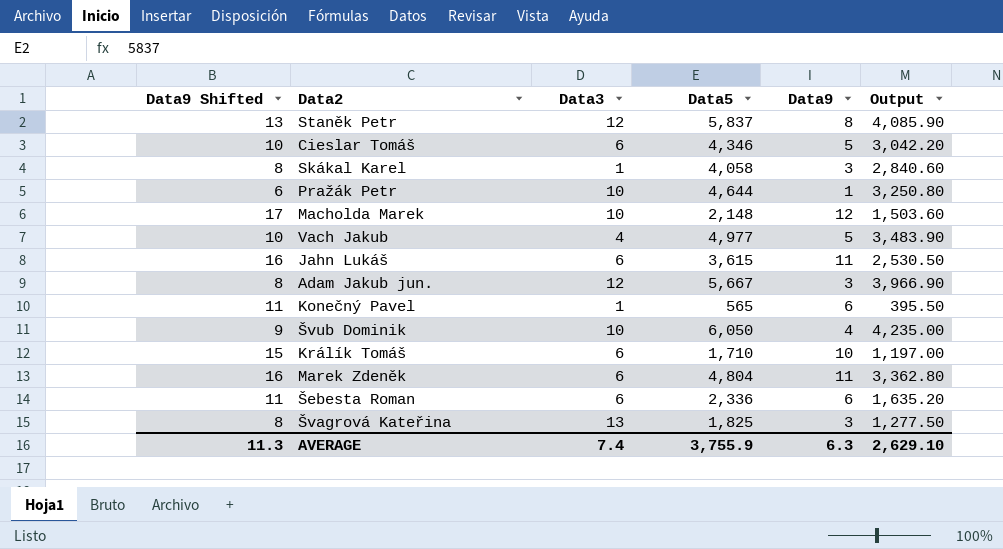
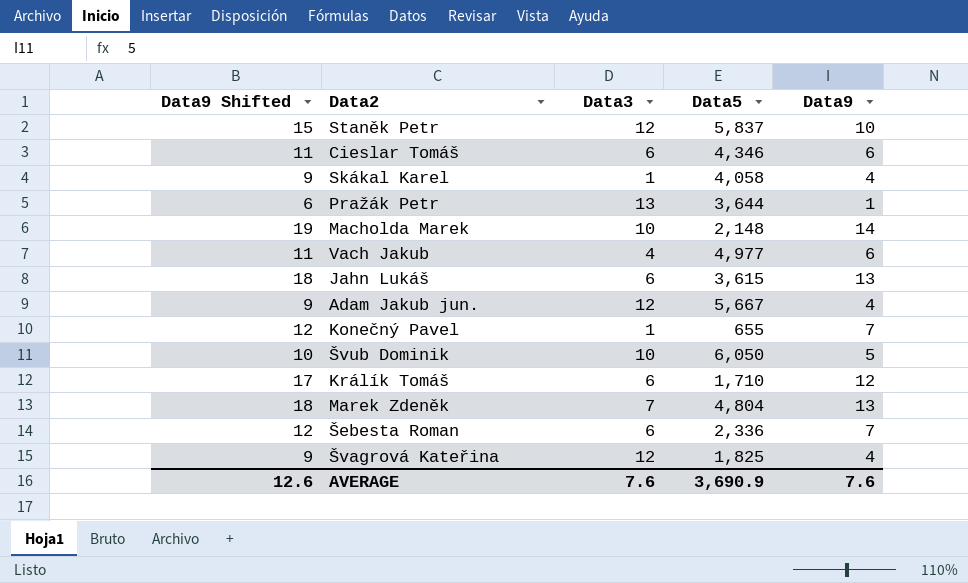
column Output | formula: [Data5] * 0.7 -> none
Staněk Petr | Data9 Shifted: 13 -> 15
Staněk Petr | Data9: 8 -> 10
Cieslar Tomáš | Data9 Shifted: 10 -> 11
Cieslar Tomáš | Data9: 5 -> 6
Skákal Karel | Data9 Shifted: 8 -> 9
Skákal Karel | Data9: 3 -> 4
Pražák Petr | Data3: 10 -> 13
Pražák Petr | Data5: 4,644 -> 3,644
Macholda Marek | Data9 Shifted: 17 -> 19
Macholda Marek | Data9: 12 -> 14
Vach Jakub | Data9 Shifted: 10 -> 11
Vach Jakub | Data9: 5 -> 6
Jahn Lukáš | Data9 Shifted: 16 -> 18
Jahn Lukáš | Data9: 11 -> 13
Adam Jakub jun. | Data9 Shifted: 8 -> 9
Adam Jakub jun. | Data9: 3 -> 4
Konečný Pavel | Data9 Shifted: 11 -> 12
Konečný Pavel | Data5: 565 -> 655
Konečný Pavel | Data9: 6 -> 7
Švub Dominik | Data9 Shifted: 9 -> 10
Švub Dominik | Data9: 4 -> 5
Králík Tomáš | Data9 Shifted: 15 -> 17
Králík Tomáš | Data9: 10 -> 12
Marek Zdeněk | Data9 Shifted: 16 -> 18
Marek Zdeněk | Data3: 6 -> 7
Marek Zdeněk | Data9: 11 -> 13
Šebesta Roman | Data9 Shifted: 11 -> 12
Šebesta Roman | Data9: 6 -> 7
Švagrová Kateřina | Data9 Shifted: 8 -> 9
Švagrová Kateřina | Data3: 13 -> 12
Švagrová Kateřina | Data9: 3 -> 4
AVERAGE | Data9 Shifted: 11.3 -> 12.6
AVERAGE | Data3: 7.4 -> 7.6
AVERAGE | Data5: 3,755.9 -> 3,690.9
AVERAGE | Data9: 6.3 -> 7.6

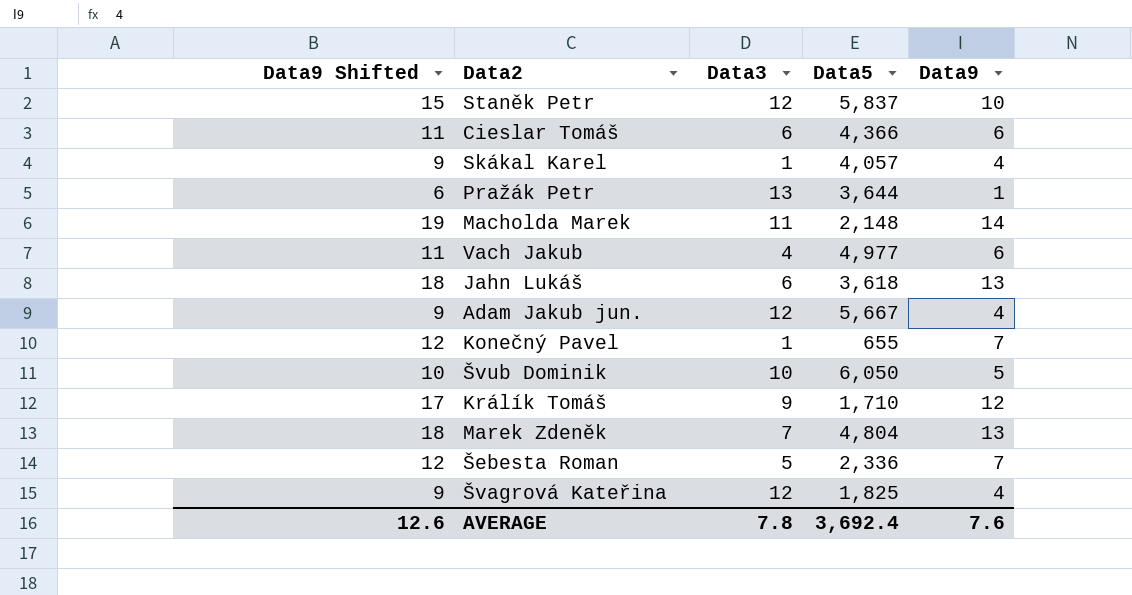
Cieslar Tomáš | Data5: 4,346 -> 4,366
Skákal Karel | Data5: 4,058 -> 4,057
Macholda Marek | Data3: 10 -> 11
Jahn Lukáš | Data5: 3,615 -> 3,618
Králík Tomáš | Data3: 6 -> 9
Šebesta Roman | Data3: 6 -> 5
AVERAGE | Data3: 7.6 -> 7.8
AVERAGE | Data5: 3,690.9 -> 3,692.4

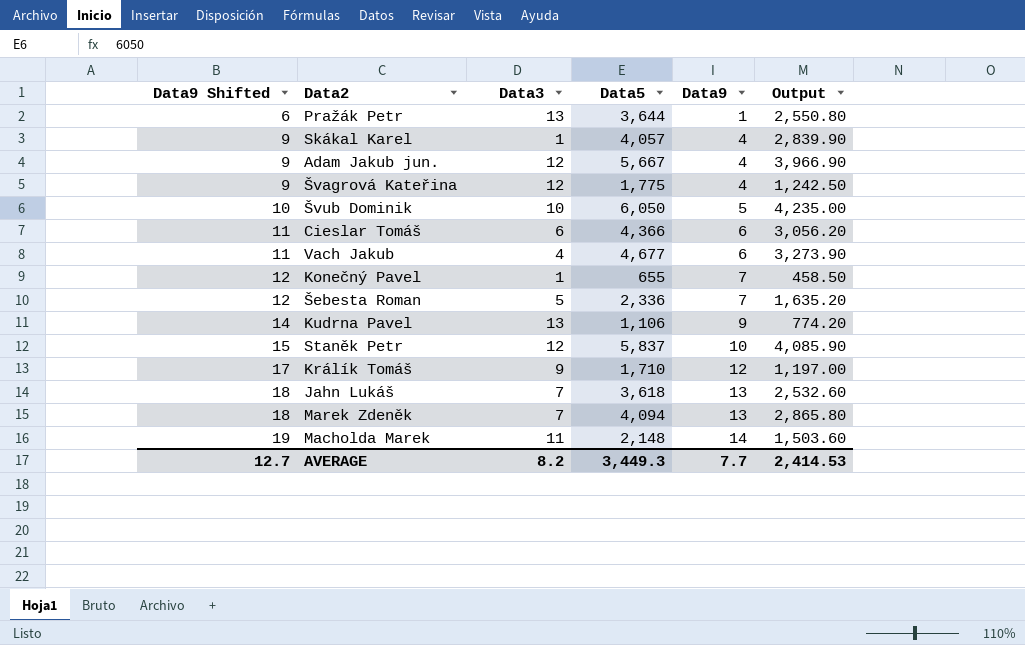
row order: none -> Data9 Shifted ascending
column Output | formula: none -> [Data5] * 0.7
Švagrová Kateřina | Data5: 1,825 -> 1,775
Vach Jakub | Data5: 4,977 -> 4,677
row Kudrna Pavel: none -> 14 | 13 | 1,106 | 9 | 774.20
Jahn Lukáš | Data3: 6 -> 7
Marek Zdeněk | Data5: 4,804 -> 4,094
AVERAGE | Data9 Shifted: 12.6 -> 12.7
AVERAGE | Data3: 7.8 -> 8.2
AVERAGE | Data5: 3,692.4 -> 3,449.3
AVERAGE | Data9: 7.6 -> 7.7

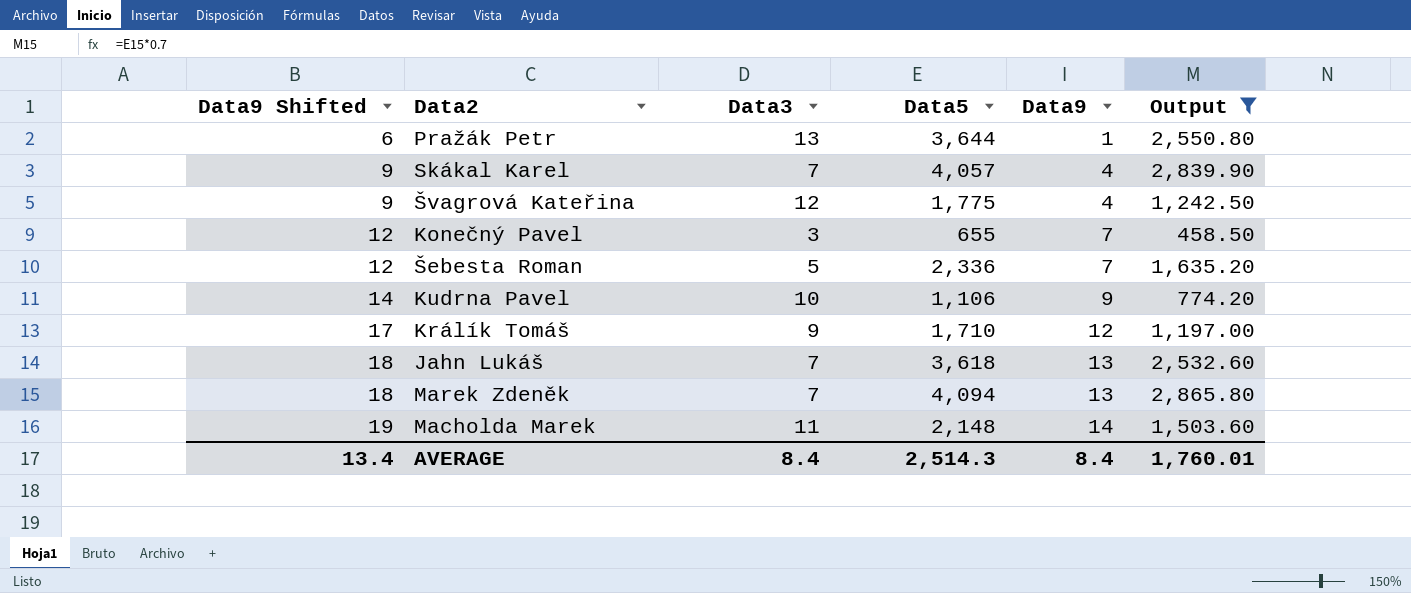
filter: none -> Output <= 2,865.80
Skákal Karel | Data3: 1 -> 7
Konečný Pavel | Data3: 1 -> 3
Kudrna Pavel | Data3: 13 -> 10
AVERAGE | Data9 Shifted: 12.7 -> 13.4
AVERAGE | Data3: 8.2 -> 8.4
AVERAGE | Data5: 3,449.3 -> 2,514.3
AVERAGE | Data9: 7.7 -> 8.4
AVERAGE | Output: 2,414.53 -> 1,760.01

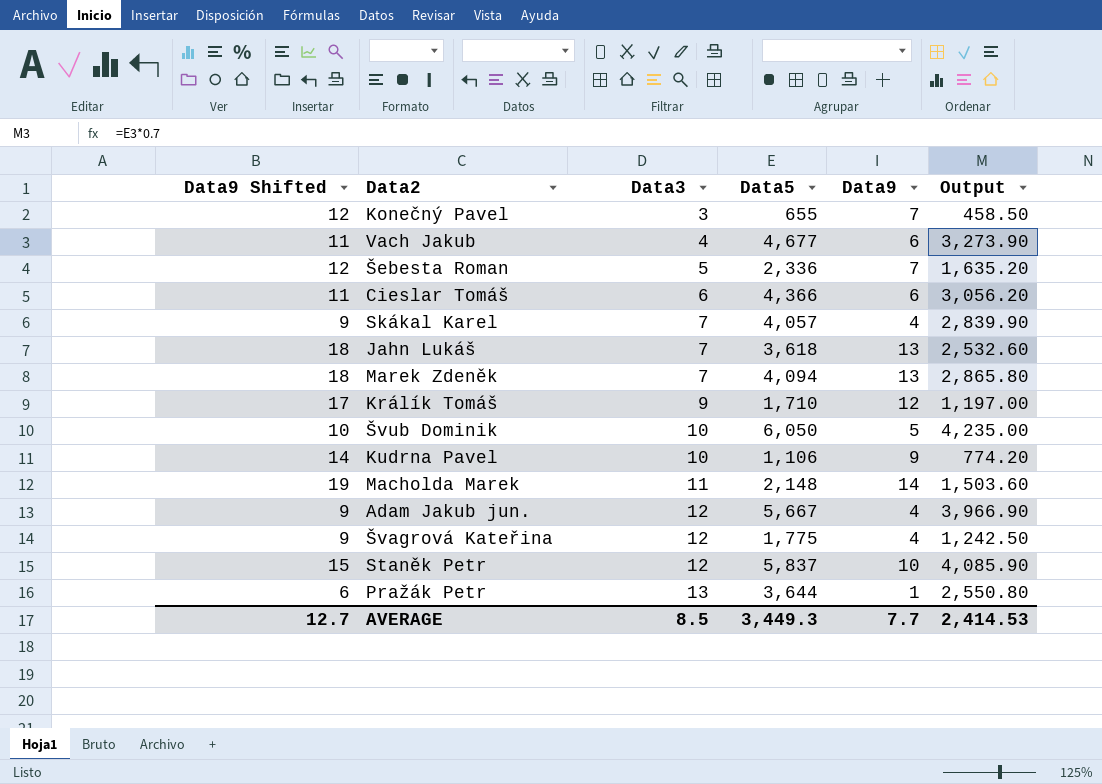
filter: Output <= 2,865.80 -> none
row order: Data9 Shifted ascending -> Data3 ascending
AVERAGE | Data9 Shifted: 13.4 -> 12.7
AVERAGE | Data3: 8.4 -> 8.5
AVERAGE | Data5: 2,514.3 -> 3,449.3
AVERAGE | Data9: 8.4 -> 7.7
AVERAGE | Output: 1,760.01 -> 2,414.53

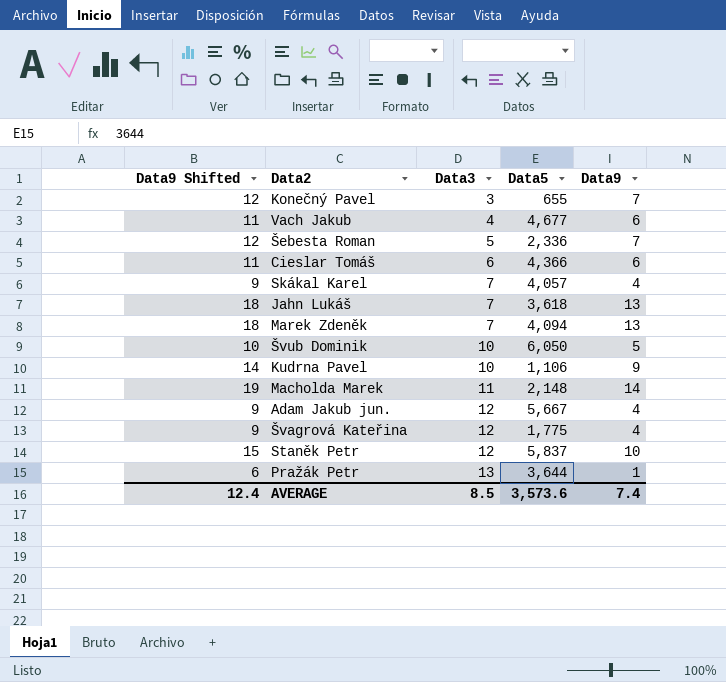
column Output | formula: [Data5] * 0.7 -> none
row Králík Tomáš: 17 | 9 | 1,710 | 12 | 1,197.00 -> none
AVERAGE | Data9 Shifted: 12.7 -> 12.4
AVERAGE | Data5: 3,449.3 -> 3,573.6
AVERAGE | Data9: 7.7 -> 7.4

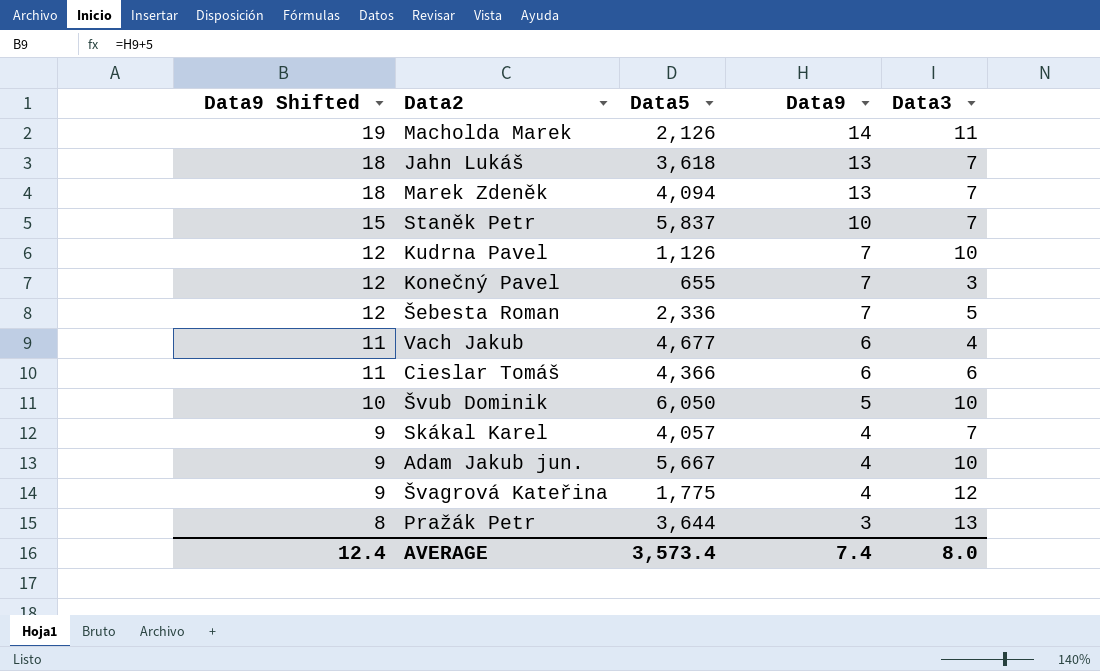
row order: Data3 ascending -> Data9 Shifted descending
column Data3 | position: 3 -> 5
Macholda Marek | Data5: 2,148 -> 2,126
Staněk Petr | Data3: 12 -> 7
Kudrna Pavel | Data9 Shifted: 14 -> 12
Kudrna Pavel | Data5: 1,106 -> 1,126
Kudrna Pavel | Data9: 9 -> 7
Adam Jakub jun. | Data3: 12 -> 10
Pražák Petr | Data9 Shifted: 6 -> 8
Pražák Petr | Data9: 1 -> 3
AVERAGE | Data5: 3,573.6 -> 3,573.4
AVERAGE | Data3: 8.5 -> 8.0

